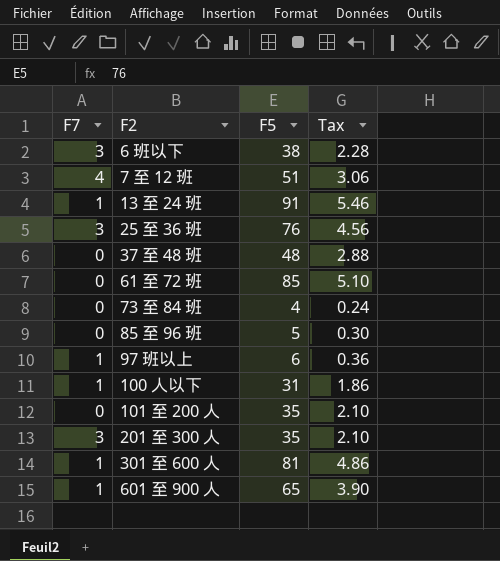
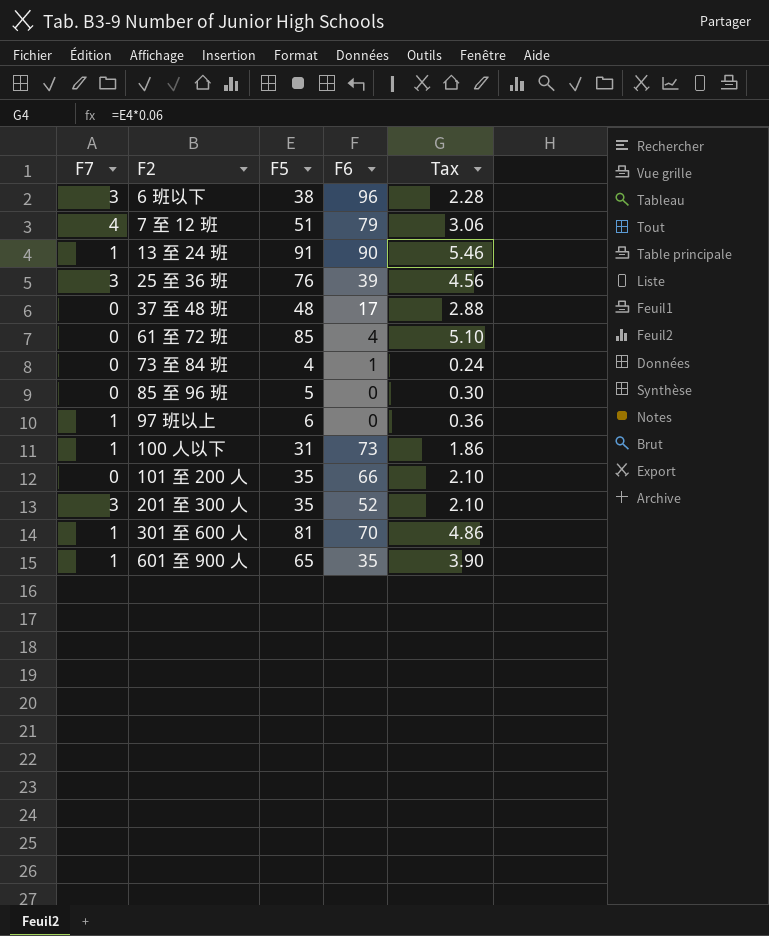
column F6 | position: none -> 4

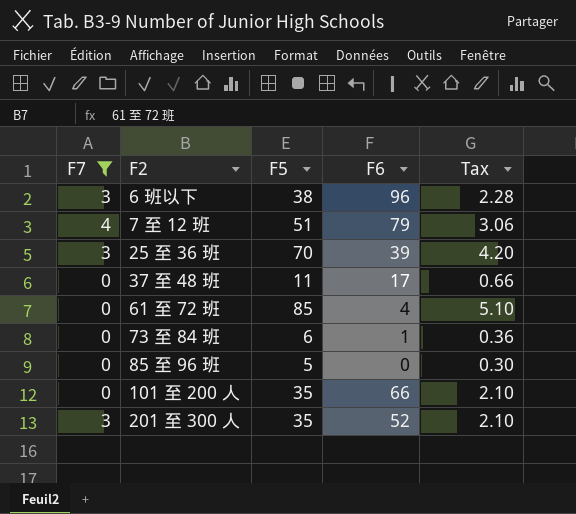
filter: none -> F7 != 1
25 至 36 班 | F5: 76 -> 70
25 至 36 班 | Tax: 4.56 -> 4.20
37 至 48 班 | F5: 48 -> 11
37 至 48 班 | Tax: 2.88 -> 0.66
73 至 84 班 | F5: 4 -> 6
73 至 84 班 | Tax: 0.24 -> 0.36

